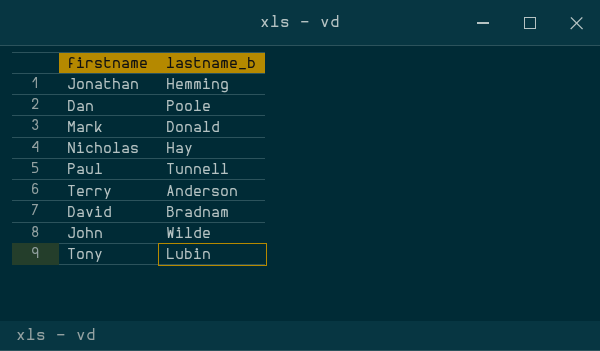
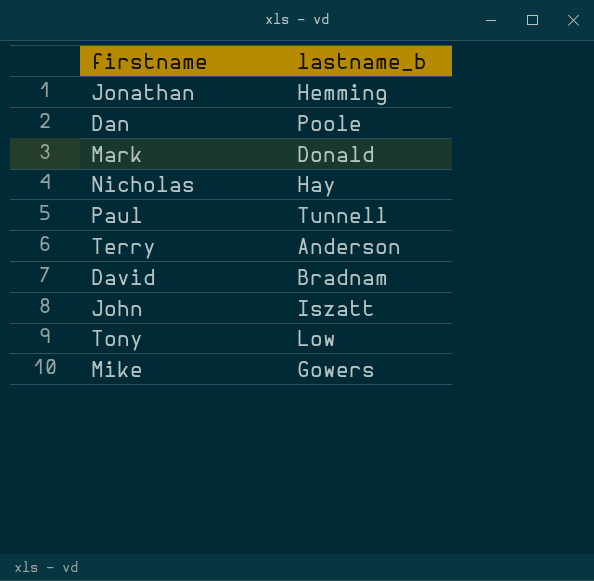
John | lastname_b: Wilde -> Iszatt
Tony | lastname_b: Lubin -> Low
row Mike: none -> Gowers

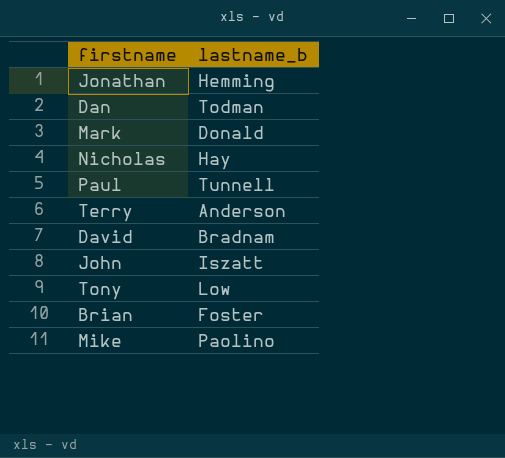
Dan | lastname_b: Poole -> Todman
row Brian: none -> Foster
Mike | lastname_b: Gowers -> Paolino

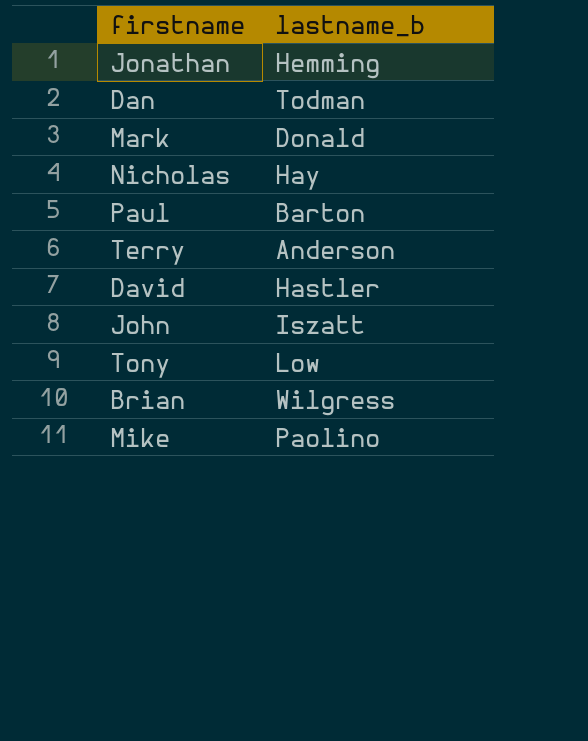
Paul | lastname_b: Tunnell -> Barton
David | lastname_b: Bradnam -> Hastler
Brian | lastname_b: Foster -> Wilgress

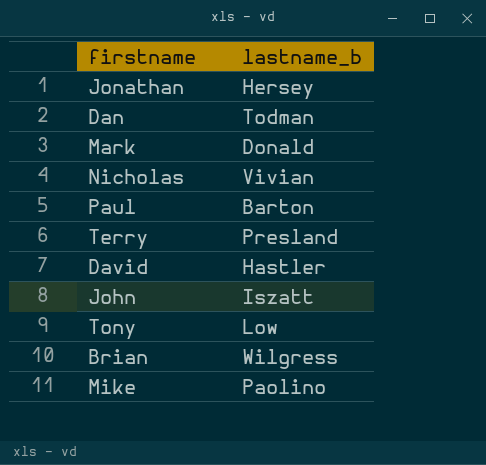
Jonathan | lastname_b: Hemming -> Hersey
Nicholas | lastname_b: Hay -> Vivian
Terry | lastname_b: Anderson -> Presland

